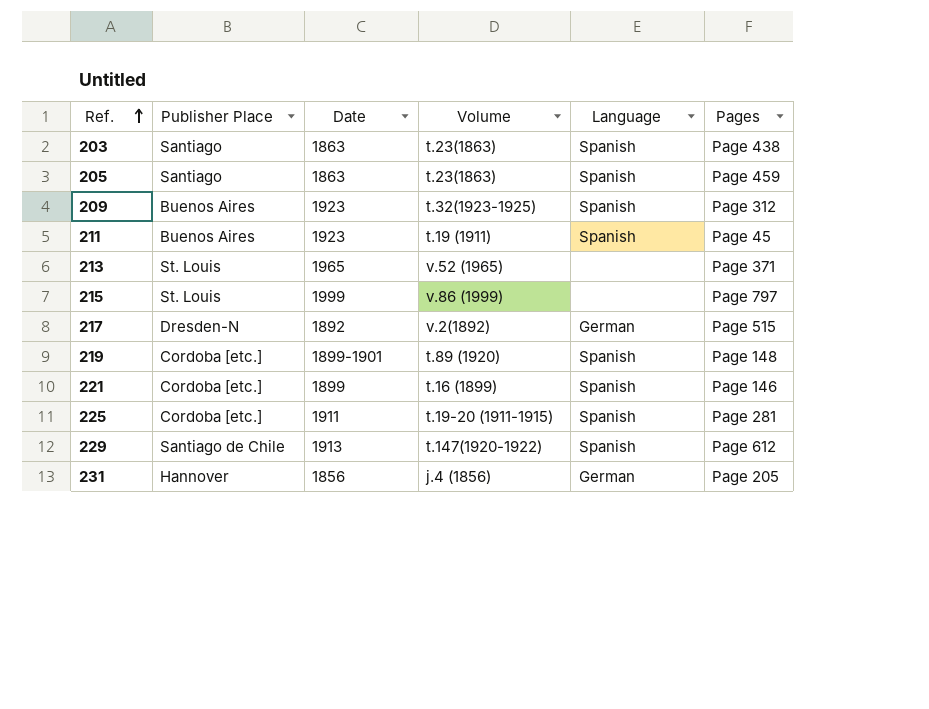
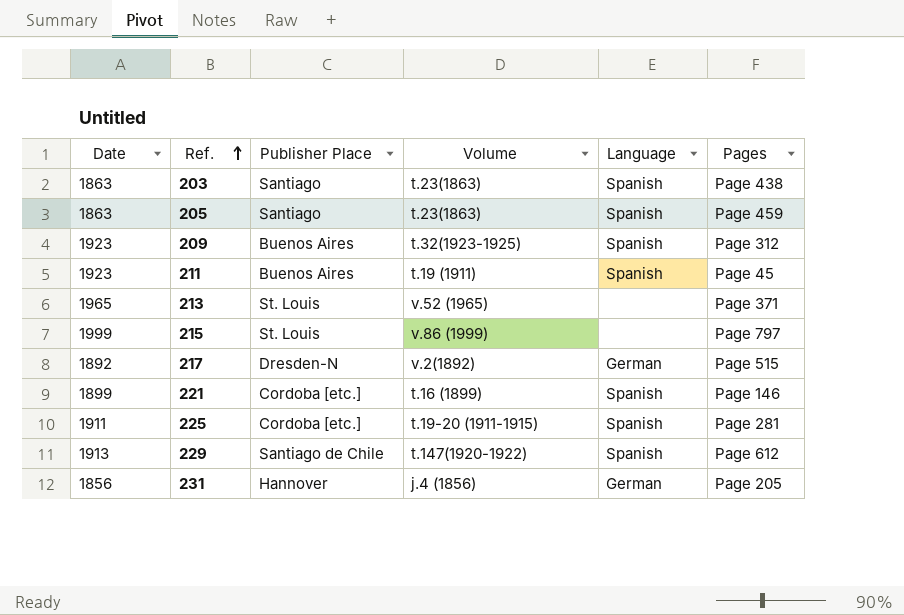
column Date | position: 3 -> 1
row 219: Cordoba [etc.] | 1899-1901 | t.89 (1920) | Spanish | Page 148 -> none

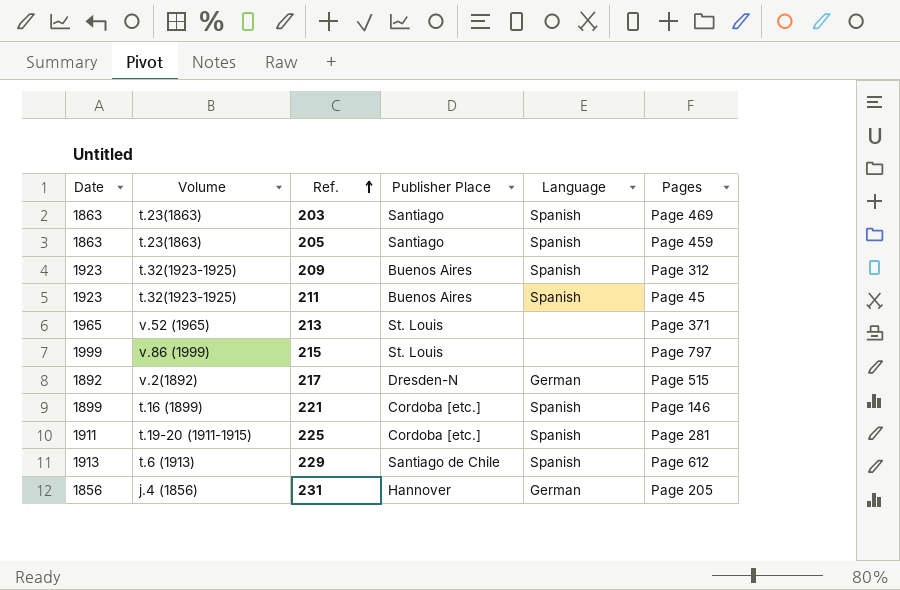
column Volume | position: 4 -> 2
203 | Pages: Page 438 -> Page 469
211 | Volume: t.19 (1911) -> t.32(1923-1925)
229 | Volume: t.147(1920-1922) -> t.6 (1913)

